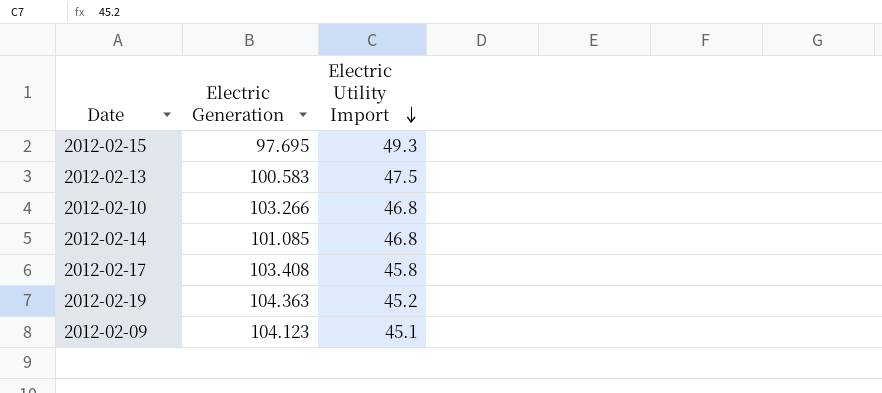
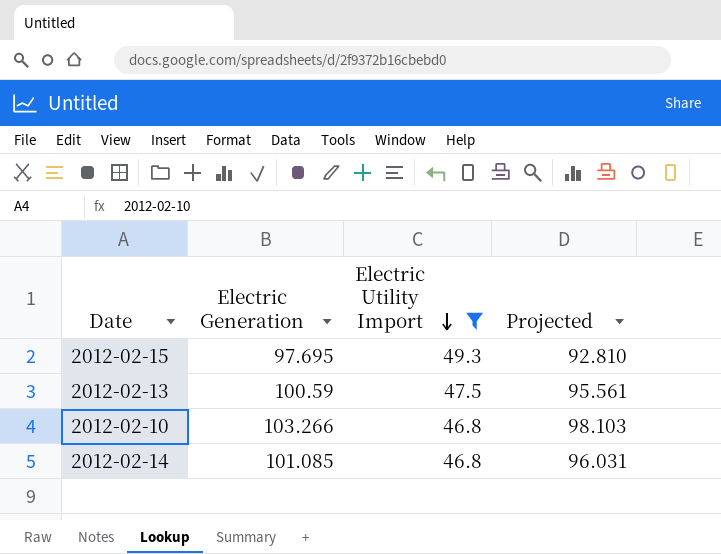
filter: none -> Electric Utility Import >= 46.8
column Projected | formula: none -> [Electric Generation] * 0.95
2012-02-13 | Electric Generation: 100.583 -> 100.59

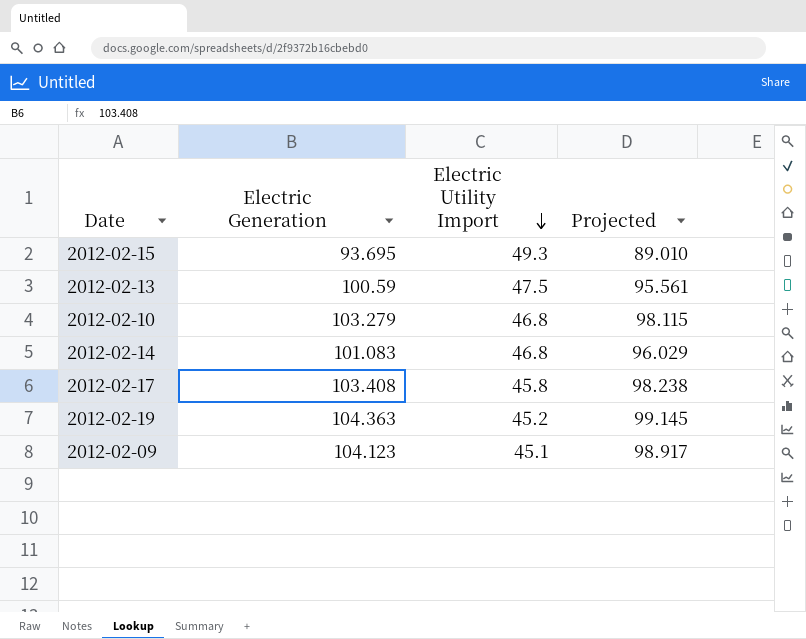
filter: Electric Utility Import >= 46.8 -> none
2012-02-15 | Electric Generation: 97.695 -> 93.695
2012-02-15 | Projected: 92.810 -> 89.010
2012-02-10 | Electric Generation: 103.266 -> 103.279
2012-02-10 | Projected: 98.103 -> 98.115
2012-02-14 | Electric Generation: 101.085 -> 101.083
2012-02-14 | Projected: 96.031 -> 96.029

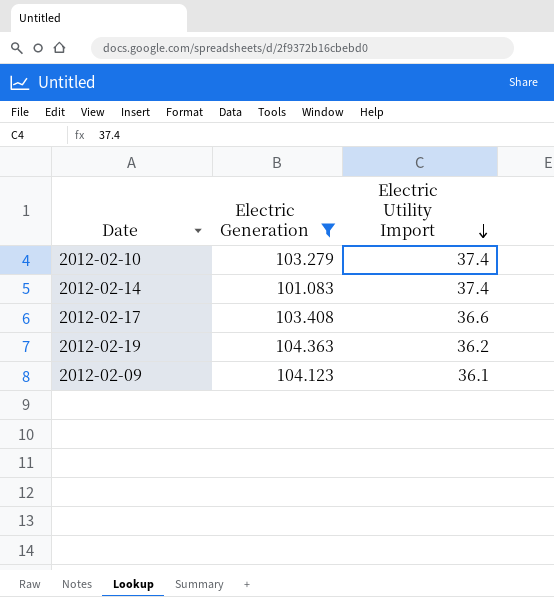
filter: none -> Electric Generation >= 101.083
column Projected | formula: [Electric Generation] * 0.95 -> none
2012-02-10 | Electric Utility Import: 46.8 -> 37.4
2012-02-14 | Electric Utility Import: 46.8 -> 37.4
2012-02-17 | Electric Utility Import: 45.8 -> 36.6
2012-02-19 | Electric Utility Import: 45.2 -> 36.2
2012-02-09 | Electric Utility Import: 45.1 -> 36.1

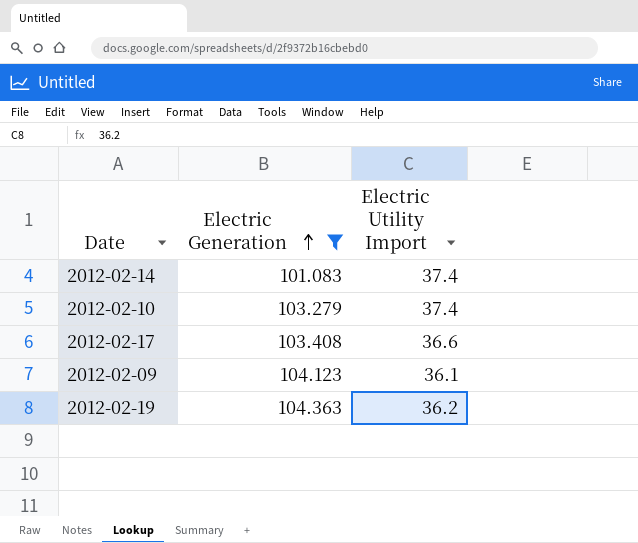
row order: Electric Utility Import descending -> Electric Generation ascending

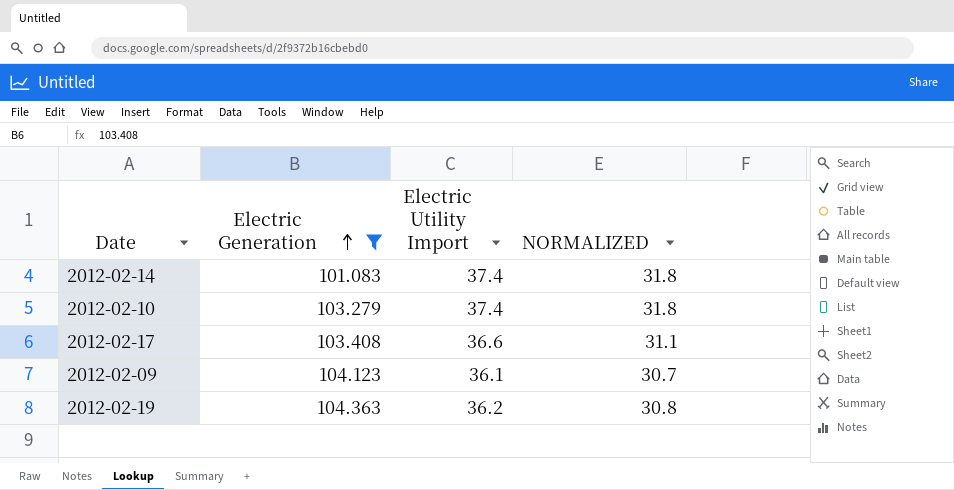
column NORMALIZED | formula: none -> [Electric Utility Import] * 0.85

